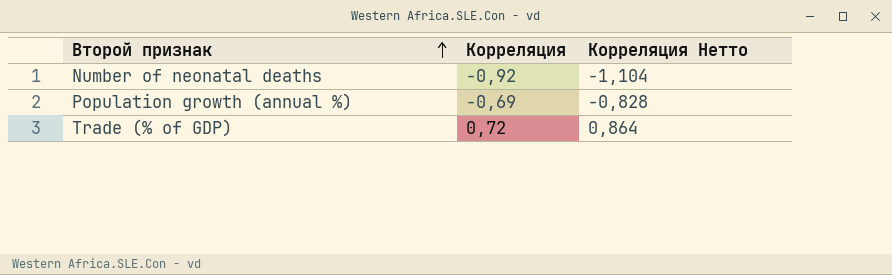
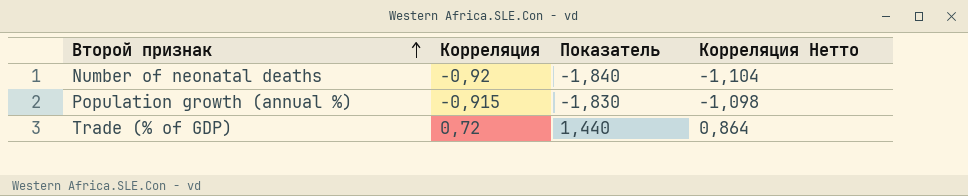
column Показатель | formula: none -> [Корреляция] * 2
Population growth (annual %) | Корреляция: -0,69 -> -0,915
Population growth (annual %) | Корреляция Нетто: -0,828 -> -1,098

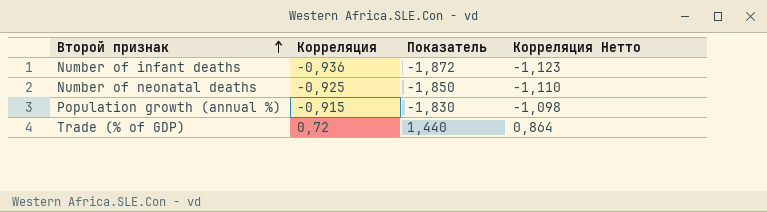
row Number of infant deaths: none -> -0,936 | -1,872 | -1,123
Number of neonatal deaths | Корреляция: -0,92 -> -0,925
Number of neonatal deaths | Показатель: -1,840 -> -1,850
Number of neonatal deaths | Корреляция Нетто: -1,104 -> -1,110

